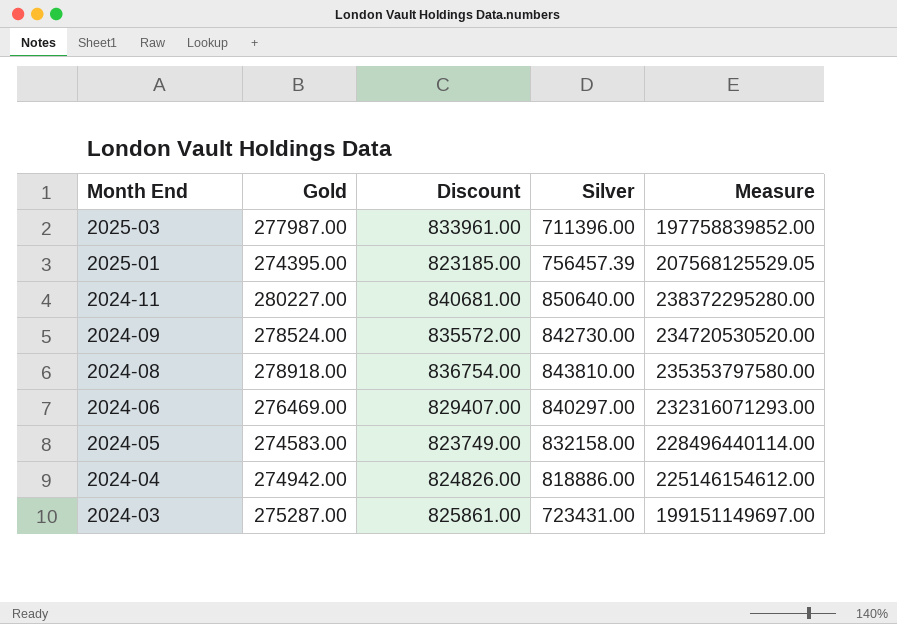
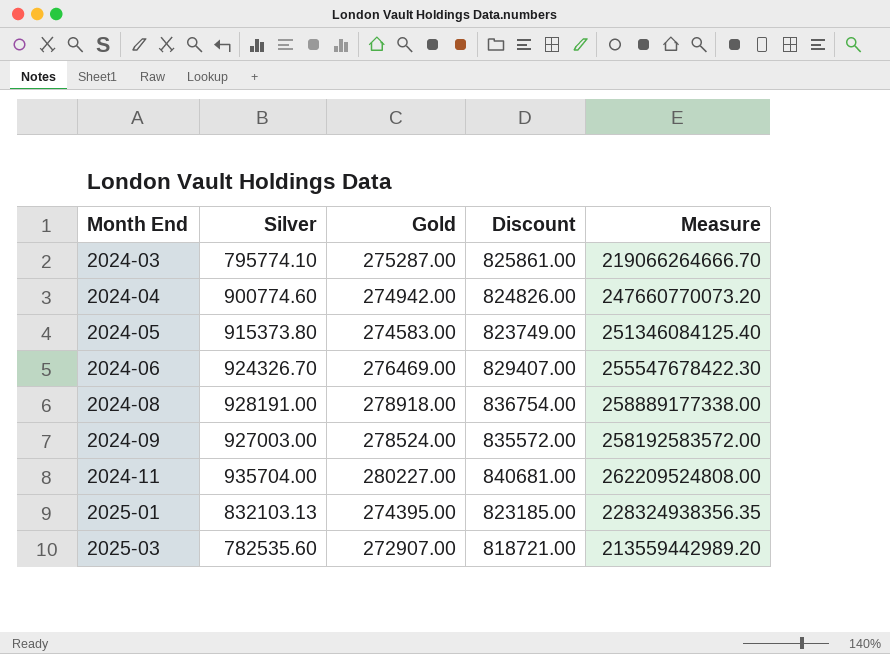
row order: Month End descending -> Month End ascending
column Silver | position: 4 -> 2
2024-03 | Silver: 723431.00 -> 795774.10
2024-03 | Measure: 199151149697.00 -> 219066264666.70
2024-04 | Silver: 818886.00 -> 900774.60
2024-04 | Measure: 225146154612.00 -> 247660770073.20
2024-05 | Silver: 832158.00 -> 915373.80
2024-05 | Measure: 228496440114.00 -> 251346084125.40
2024-06 | Silver: 840297.00 -> 924326.70
2024-06 | Measure: 232316071293.00 -> 255547678422.30
2024-08 | Silver: 843810.00 -> 928191.00
2024-08 | Measure: 235353797580.00 -> 258889177338.00
2024-09 | Silver: 842730.00 -> 927003.00
2024-09 | Measure: 234720530520.00 -> 258192583572.00
2024-11 | Silver: 850640.00 -> 935704.00
2024-11 | Measure: 238372295280.00 -> 262209524808.00
2025-01 | Silver: 756457.39 -> 832103.13
2025-01 | Measure: 207568125529.05 -> 228324938356.35
2025-03 | Silver: 711396.00 -> 782535.60
2025-03 | Gold: 277987.00 -> 272907.00
2025-03 | Discount: 833961.00 -> 818721.00
2025-03 | Measure: 197758839852.00 -> 213559442989.20

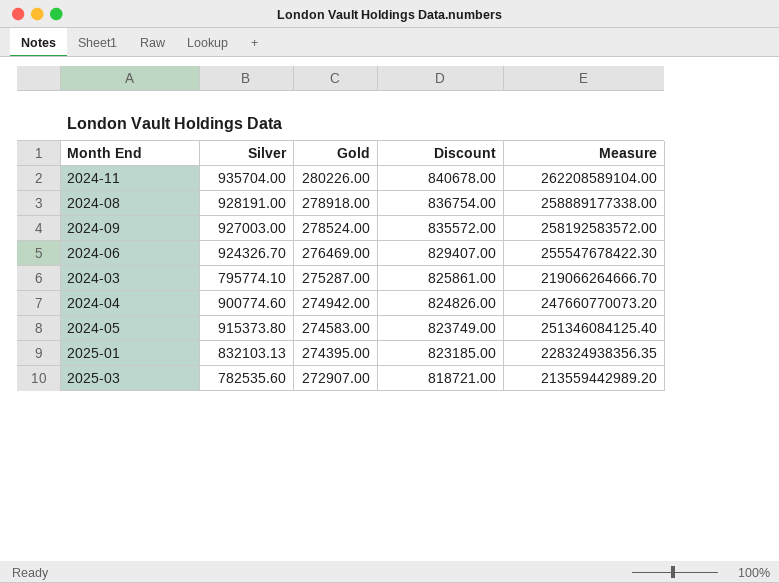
row order: Month End ascending -> Gold descending
2024-11 | Gold: 280227.00 -> 280226.00
2024-11 | Discount: 840681.00 -> 840678.00
2024-11 | Measure: 262209524808.00 -> 262208589104.00

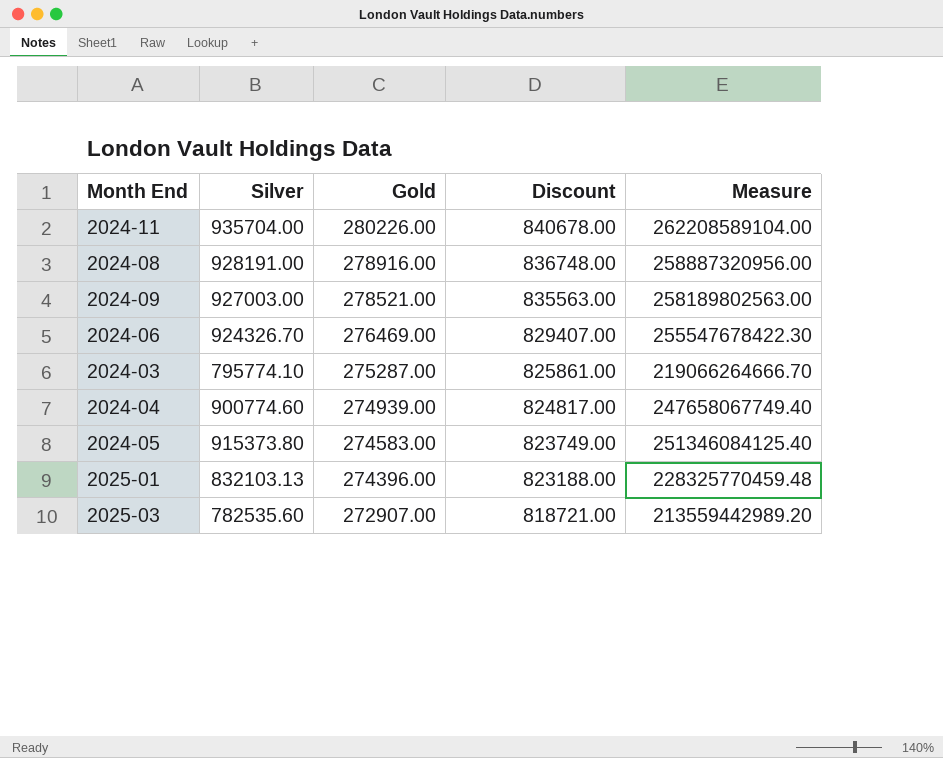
2024-08 | Gold: 278918.00 -> 278916.00
2024-08 | Discount: 836754.00 -> 836748.00
2024-08 | Measure: 258889177338.00 -> 258887320956.00
2024-09 | Gold: 278524.00 -> 278521.00
2024-09 | Discount: 835572.00 -> 835563.00
2024-09 | Measure: 258192583572.00 -> 258189802563.00
2024-04 | Gold: 274942.00 -> 274939.00
2024-04 | Discount: 824826.00 -> 824817.00
2024-04 | Measure: 247660770073.20 -> 247658067749.40
2025-01 | Gold: 274395.00 -> 274396.00
2025-01 | Discount: 823185.00 -> 823188.00
2025-01 | Measure: 228324938356.35 -> 228325770459.48

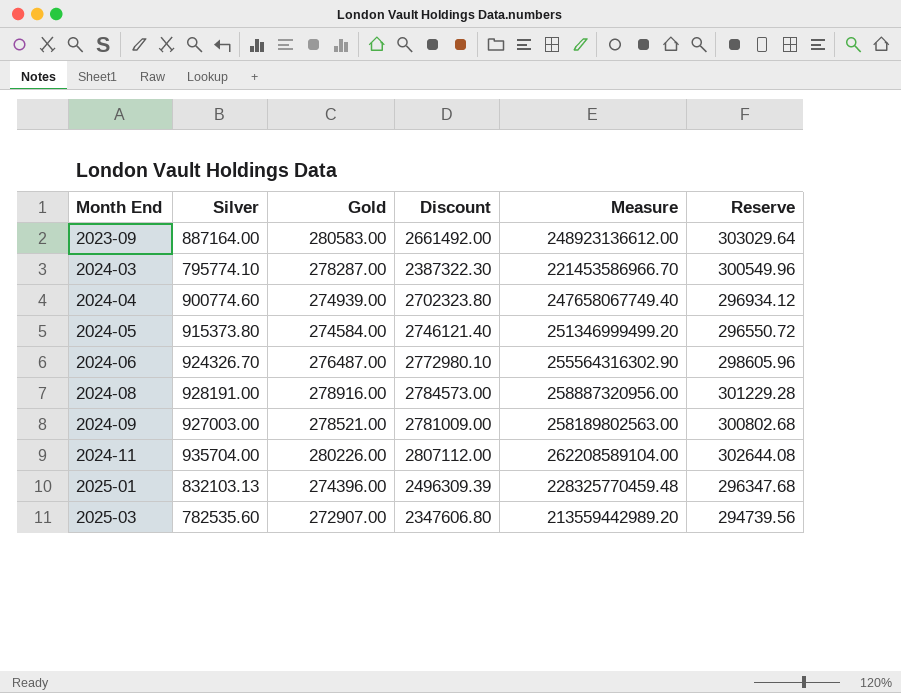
row order: Gold descending -> Month End ascending
column Discount | formula: [Gold] * 3 -> [Silver] * 3
column Reserve | formula: none -> [Gold] * 1.08
row 2023-09: none -> 887164.00 | 280583.00 | 2661492.00 | 248923136612.00 | 303029.64
2024-03 | Gold: 275287.00 -> 278287.00
2024-03 | Measure: 219066264666.70 -> 221453586966.70
2024-05 | Gold: 274583.00 -> 274584.00
2024-05 | Measure: 251346084125.40 -> 251346999499.20
2024-06 | Gold: 276469.00 -> 276487.00
2024-06 | Measure: 255547678422.30 -> 255564316302.90

